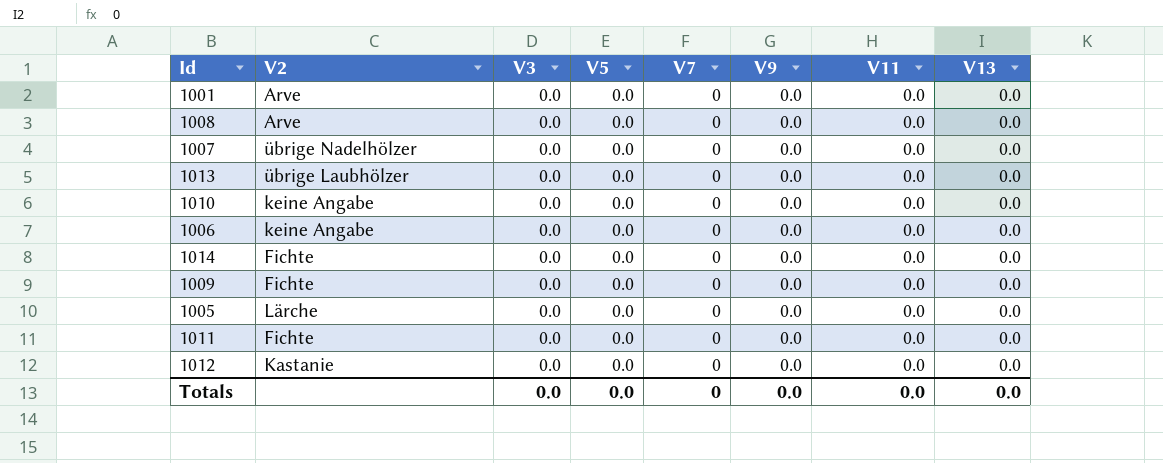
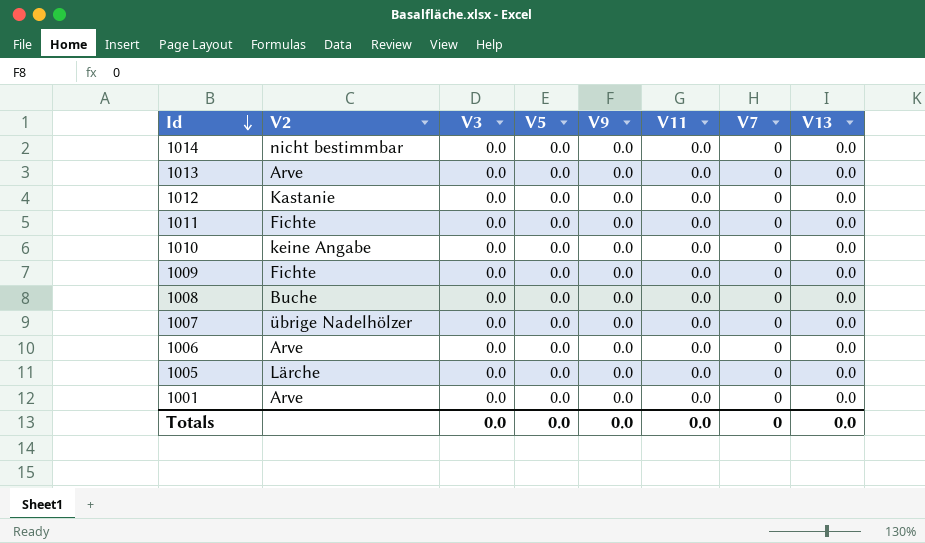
row order: none -> Id descending
column V7 | position: 5 -> 7
1014 | V2: Fichte -> nicht bestimmbar
1013 | V2: übrige Laubhölzer -> Arve
1008 | V2: Arve -> Buche
1006 | V2: keine Angabe -> Arve

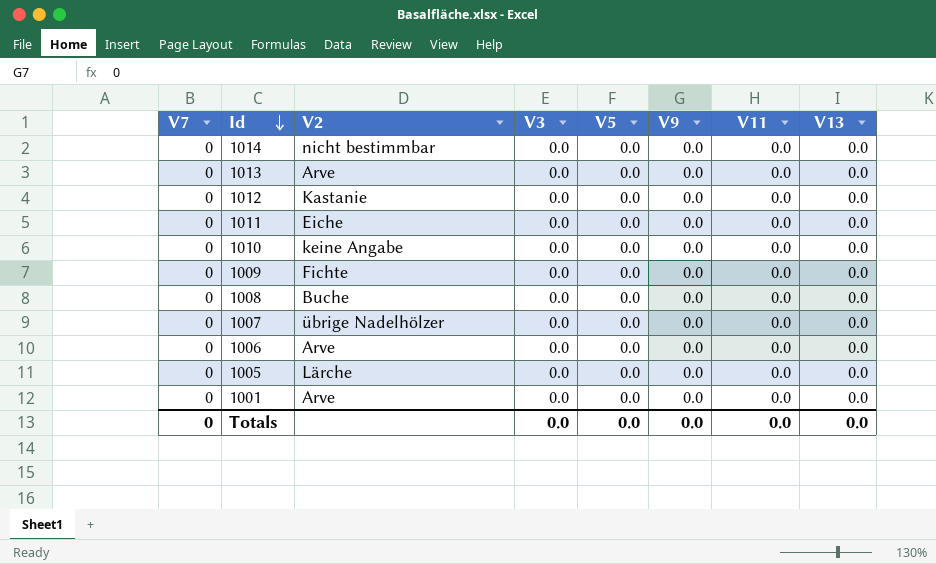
column V7 | position: 7 -> 1
1011 | V2: Fichte -> Eiche

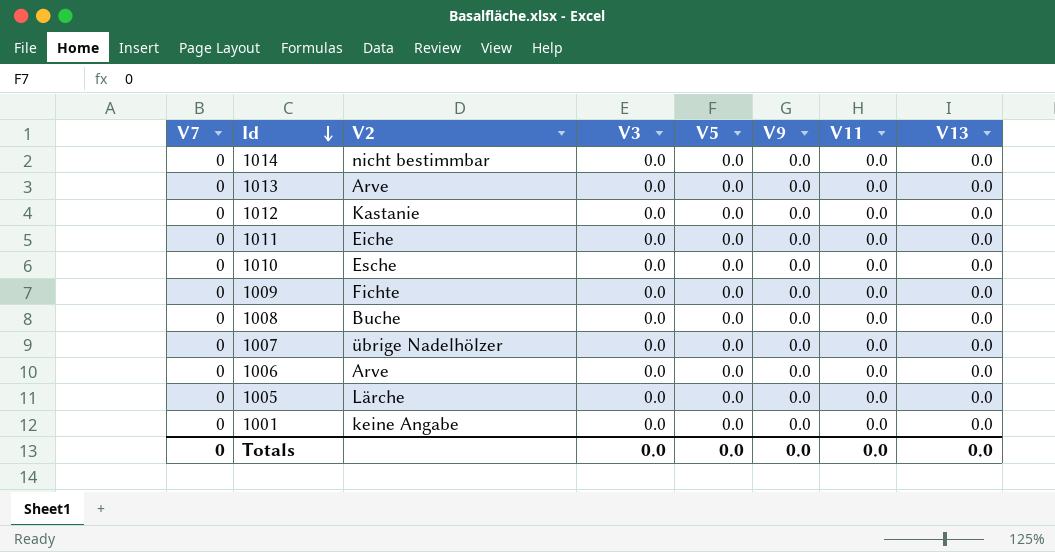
1010 | V2: keine Angabe -> Esche
1001 | V2: Arve -> keine Angabe

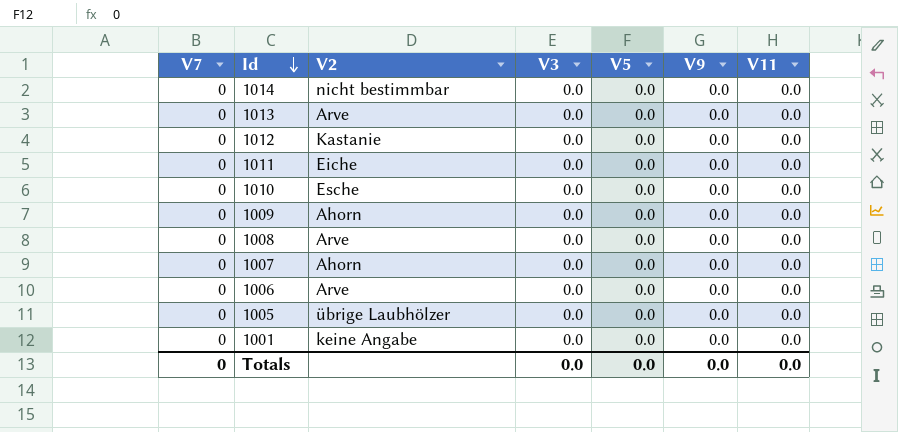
column V13 | position: 8 -> none
1009 | V2: Fichte -> Ahorn
1008 | V2: Buche -> Arve
1007 | V2: übrige Nadelhölzer -> Ahorn
1005 | V2: Lärche -> übrige Laubhölzer

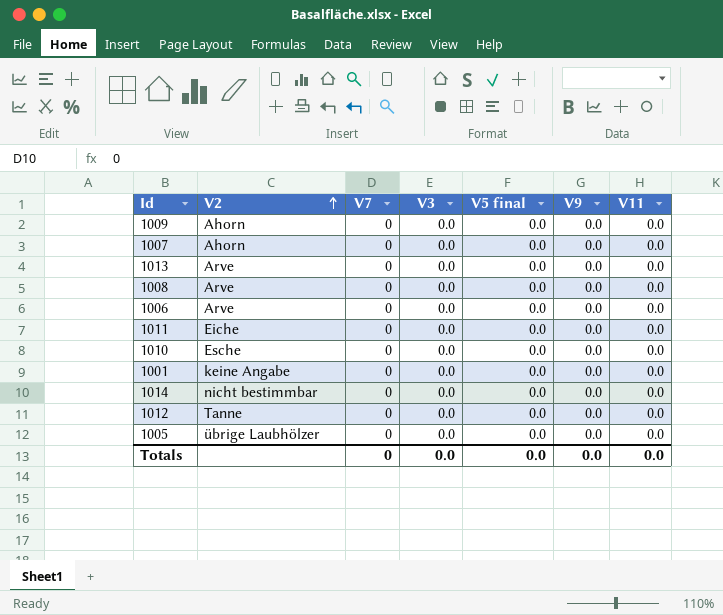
row order: Id descending -> V2 ascending
column V7 | position: 1 -> 3
column name: V5 -> V5 final
1012 | V2: Kastanie -> Tanne

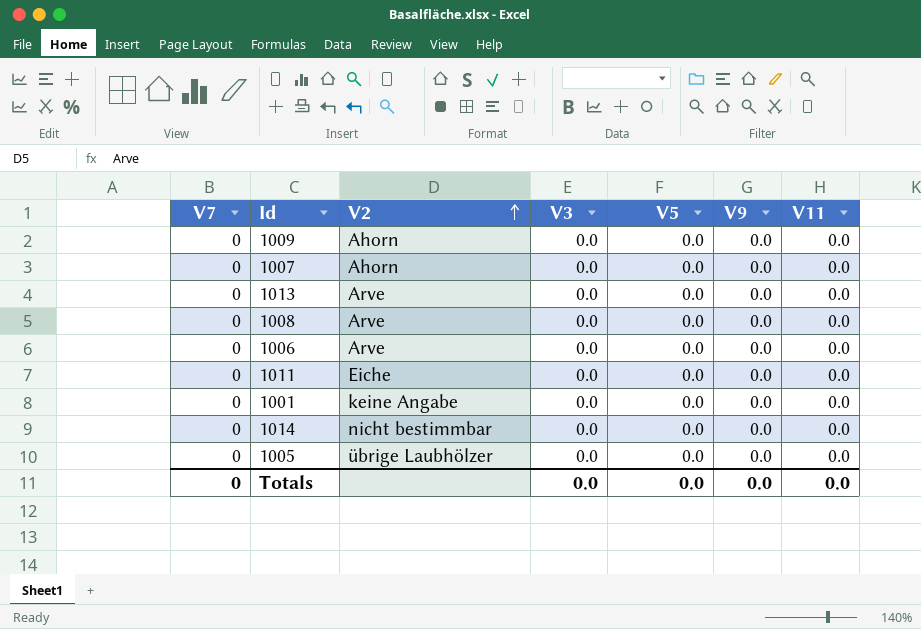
column V7 | position: 3 -> 1
column name: V5 final -> V5
row 1010: Esche | 0 | 0.0 | 0.0 | 0.0 | 0.0 -> none
row 1012: Tanne | 0 | 0.0 | 0.0 | 0.0 | 0.0 -> none

